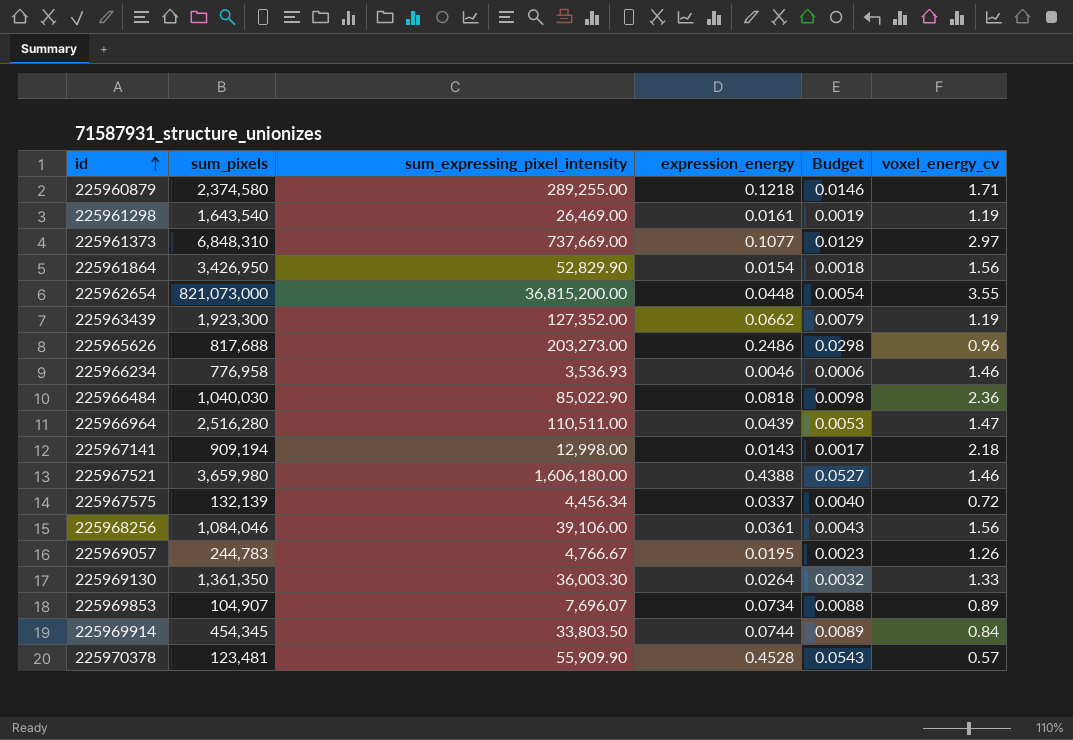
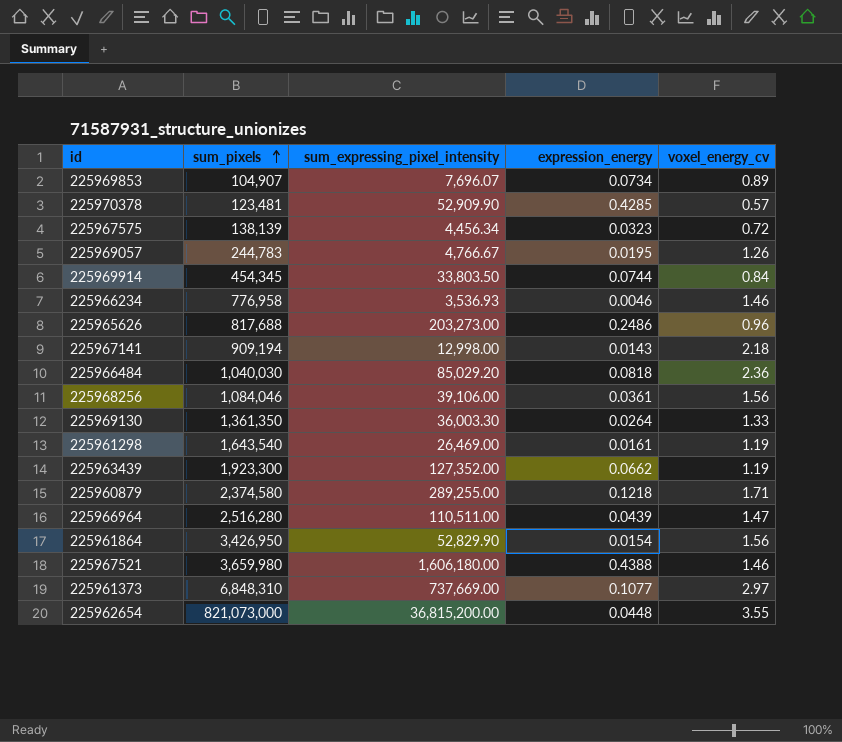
row order: id ascending -> sum_pixels ascending
column Budget | formula: [expression_energy] * 0.12 -> none
225970378 | sum_expressing_pixel_intensity: 55,909.90 -> 52,909.90
225970378 | expression_energy: 0.4528 -> 0.4285
225967575 | sum_pixels: 132,139 -> 138,139
225967575 | expression_energy: 0.0337 -> 0.0323
225966484 | sum_expressing_pixel_intensity: 85,022.90 -> 85,029.20

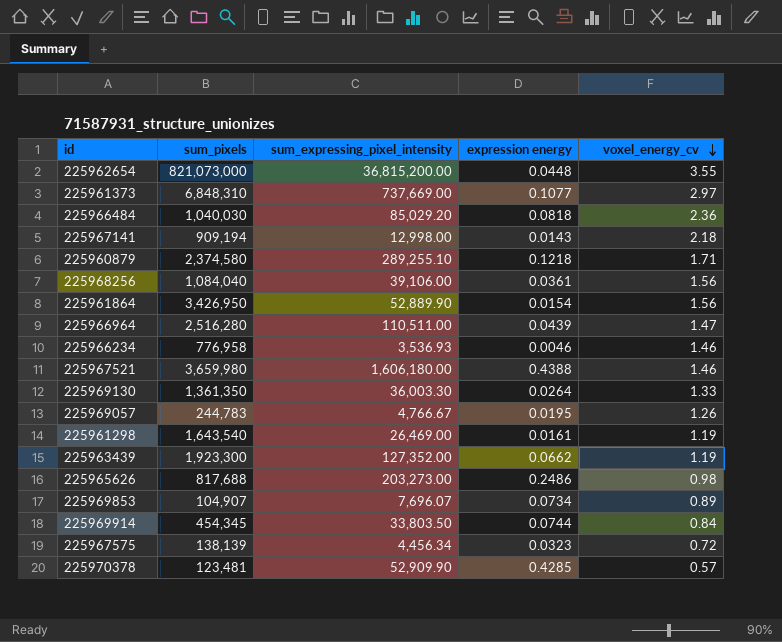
row order: sum_pixels ascending -> voxel_energy_cv descending
column name: expression_energy -> expression energy
225960879 | sum_expressing_pixel_intensity: 289,255.00 -> 289,255.10
225968256 | sum_pixels: 1,084,046 -> 1,084,040
225961864 | sum_expressing_pixel_intensity: 52,829.90 -> 52,889.90
225965626 | voxel_energy_cv: 0.96 -> 0.98

